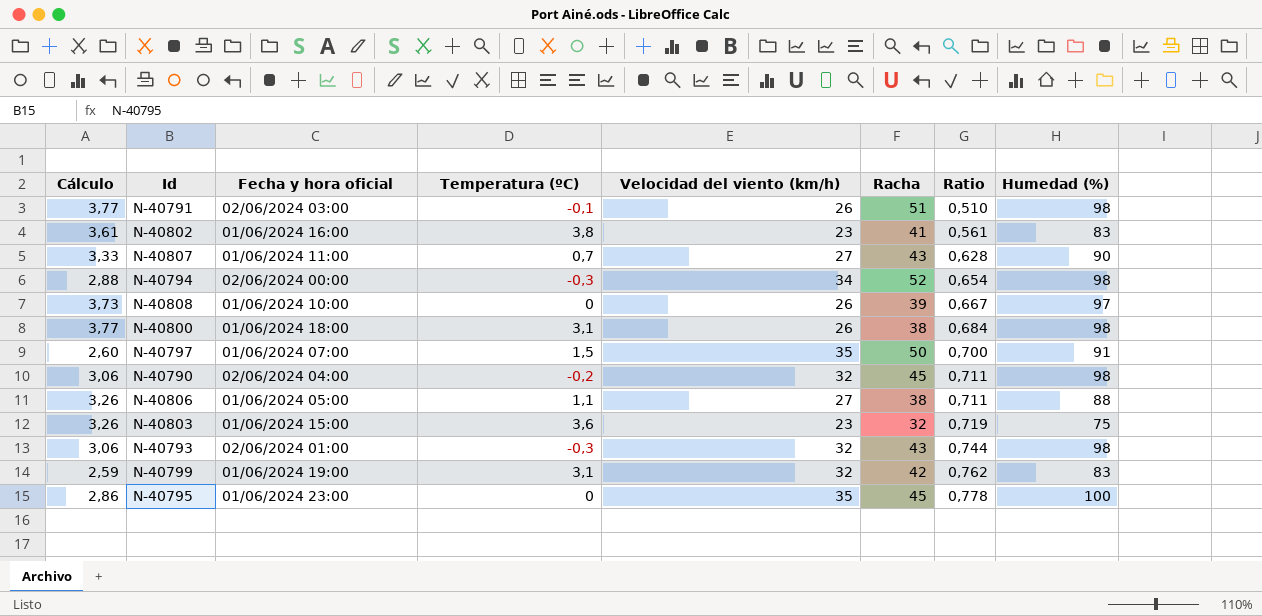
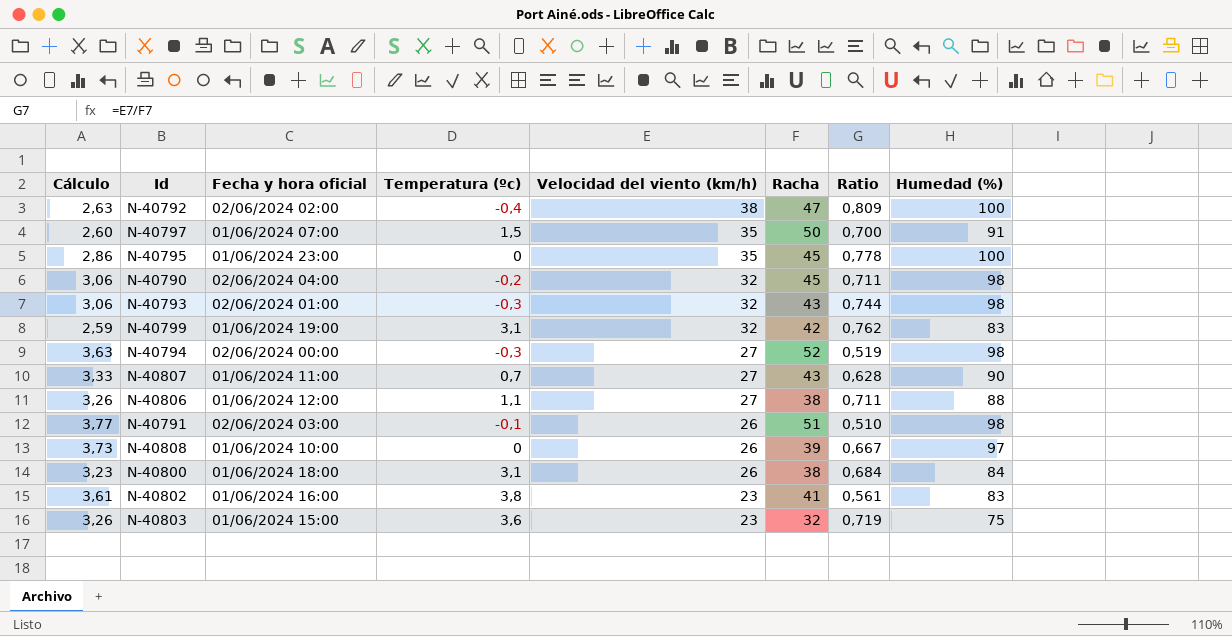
row order: Ratio ascending -> Velocidad del viento (km/h) descending
column name: Temperatura (ºC) -> Temperatura (ºc)
row N-40792: none -> 2,63 | 02/06/2024 02:00 | -0,4 | 38 | 47 | 0,809 | 100
N-40794 | Cálculo: 2,88 -> 3,63
N-40794 | Velocidad del viento (km/h): 34 -> 27
N-40794 | Ratio: 0,654 -> 0,519
N-40806 | Fecha y hora oficial: 01/06/2024 05:00 -> 01/06/2024 12:00
N-40800 | Cálculo: 3,77 -> 3,23
N-40800 | Humedad (%): 98 -> 84

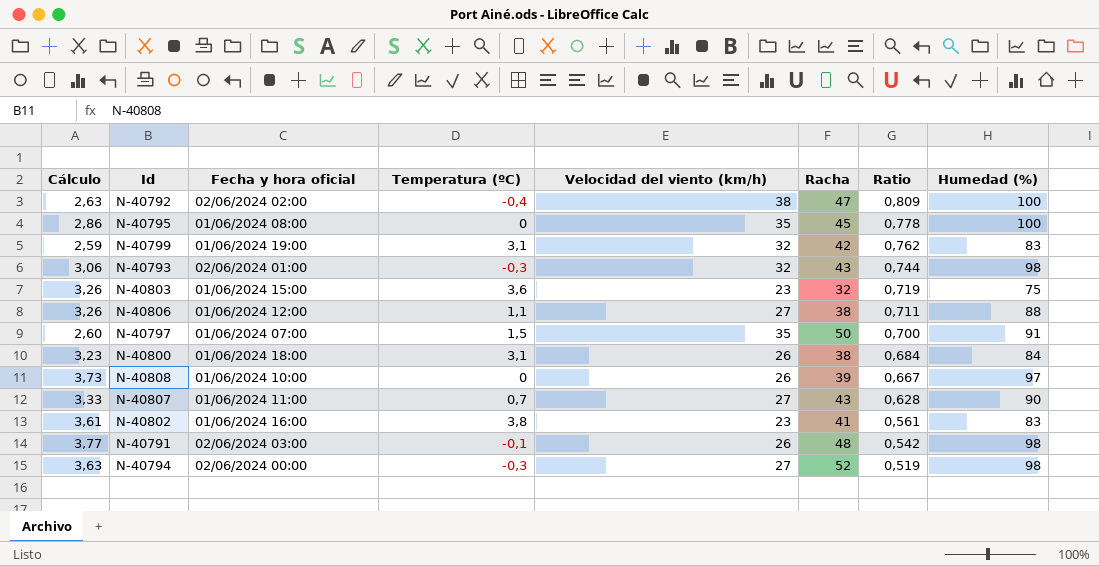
row order: Velocidad del viento (km/h) descending -> Ratio descending
column name: Temperatura (ºc) -> Temperatura (ºC)
row N-40790: 3,06 | 02/06/2024 04:00 | -0,2 | 32 | 45 | 0,711 | 98 -> none
N-40795 | Fecha y hora oficial: 01/06/2024 23:00 -> 01/06/2024 08:00
N-40791 | Racha: 51 -> 48
N-40791 | Ratio: 0,510 -> 0,542

